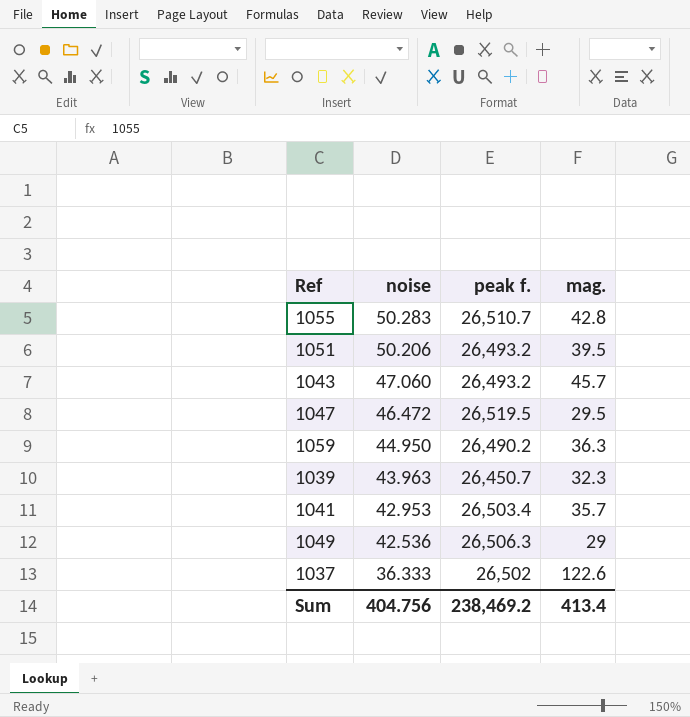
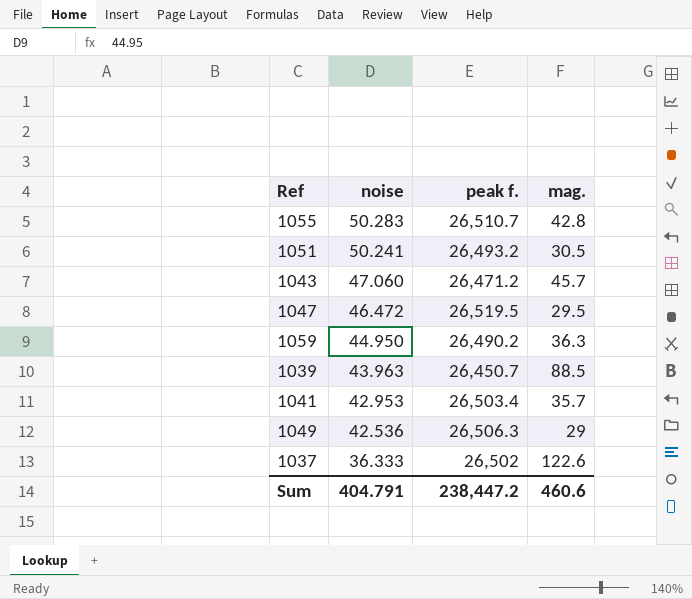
1051 | noise: 50.206 -> 50.241
1051 | mag.: 39.5 -> 30.5
1043 | peak f.: 26,493.2 -> 26,471.2
1039 | mag.: 32.3 -> 88.5
Sum | noise: 404.756 -> 404.791
Sum | peak f.: 238,469.2 -> 238,447.2
Sum | mag.: 413.4 -> 460.6

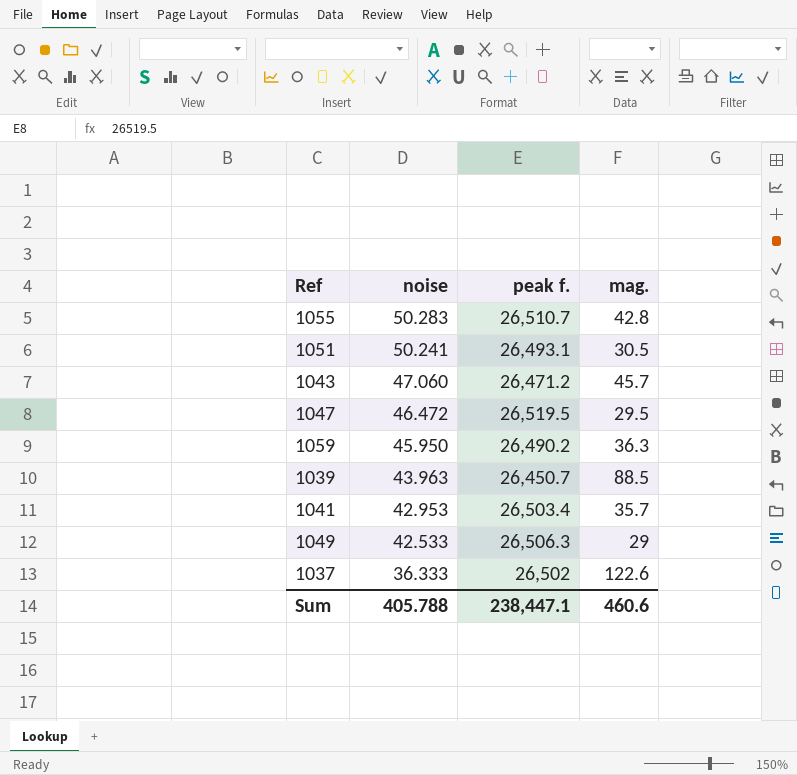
1051 | peak f.: 26,493.2 -> 26,493.1
1059 | noise: 44.950 -> 45.950
1049 | noise: 42.536 -> 42.533
Sum | noise: 404.791 -> 405.788
Sum | peak f.: 238,447.2 -> 238,447.1

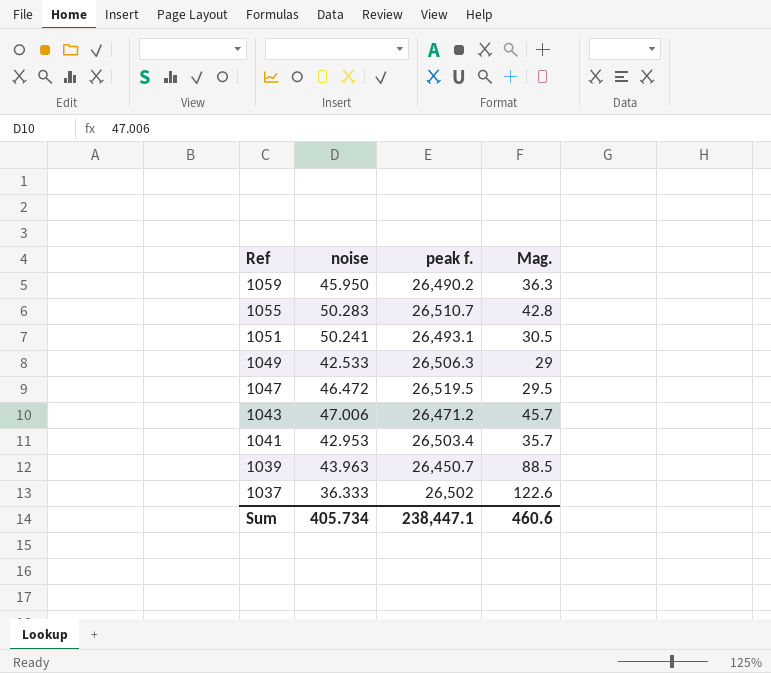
row order: noise descending -> Ref descending
column name: mag. -> Mag.
1043 | noise: 47.060 -> 47.006
Sum | noise: 405.788 -> 405.734

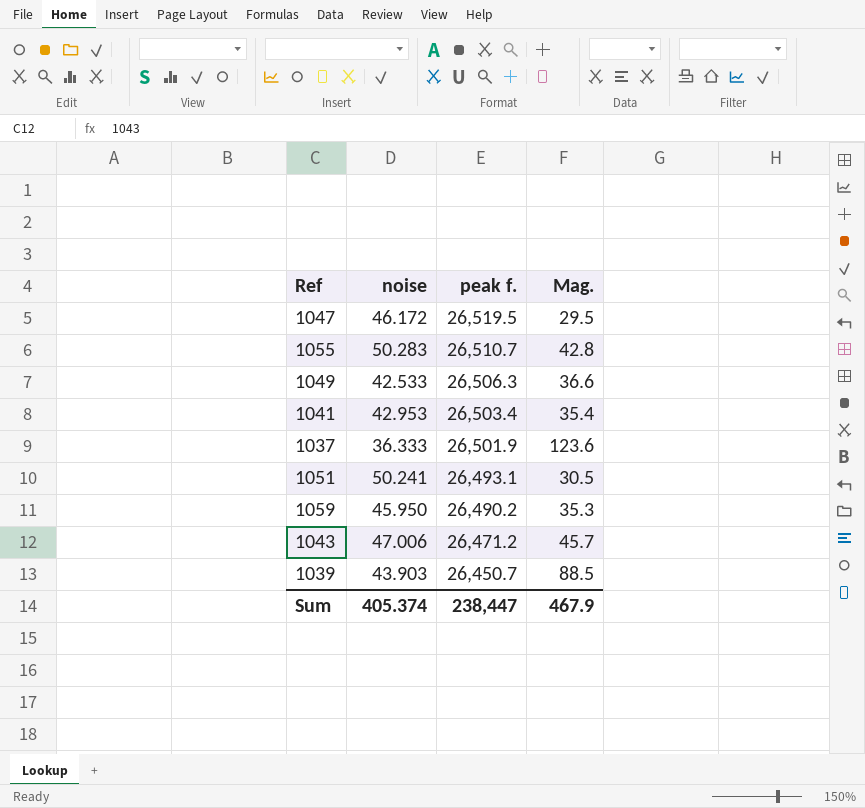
row order: Ref descending -> peak f. descending
1047 | noise: 46.472 -> 46.172
1049 | Mag.: 29 -> 36.6
1041 | Mag.: 35.7 -> 35.4
1037 | peak f.: 26,502 -> 26,501.9
1037 | Mag.: 122.6 -> 123.6
1059 | Mag.: 36.3 -> 35.3
1039 | noise: 43.963 -> 43.903
Sum | noise: 405.734 -> 405.374
Sum | peak f.: 238,447.1 -> 238,447
Sum | Mag.: 460.6 -> 467.9

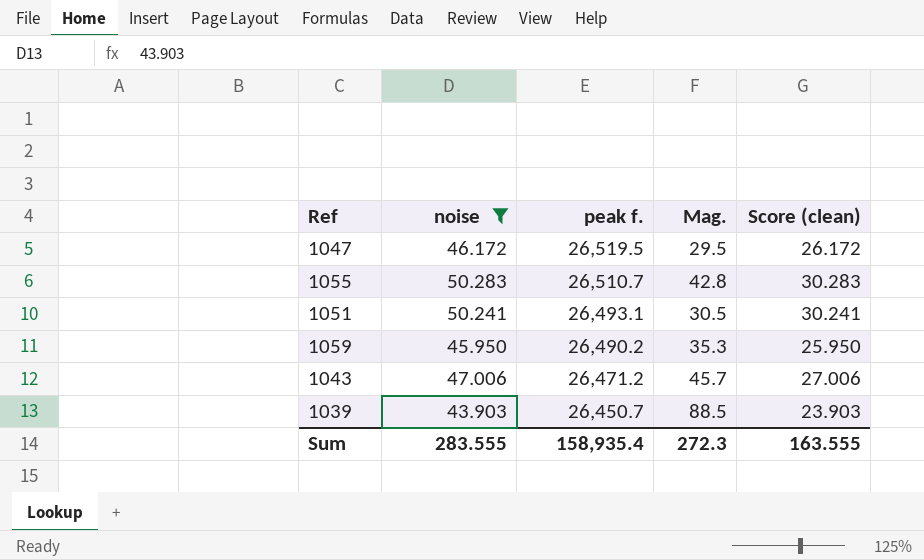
filter: none -> noise >= 43.903
column Score (clean) | formula: none -> [noise] - 20
Sum | noise: 405.374 -> 283.555
Sum | peak f.: 238,447 -> 158,935.4
Sum | Mag.: 467.9 -> 272.3

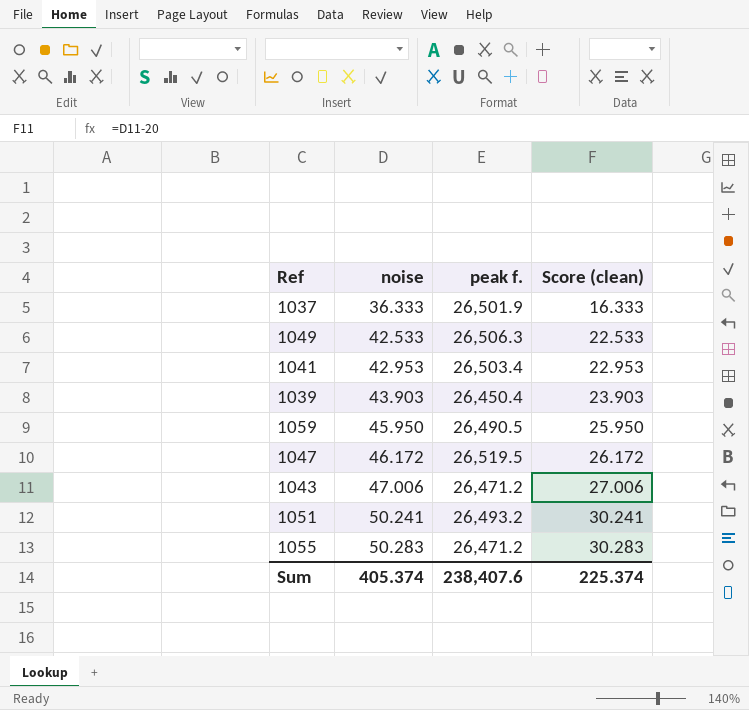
filter: noise >= 43.903 -> none
row order: peak f. descending -> noise ascending
column Mag. | position: 4 -> none
1039 | peak f.: 26,450.7 -> 26,450.4
1059 | peak f.: 26,490.2 -> 26,490.5
1051 | peak f.: 26,493.1 -> 26,493.2
1055 | peak f.: 26,510.7 -> 26,471.2
Sum | noise: 283.555 -> 405.374
Sum | peak f.: 158,935.4 -> 238,407.6
Sum | Score (clean): 163.555 -> 225.374

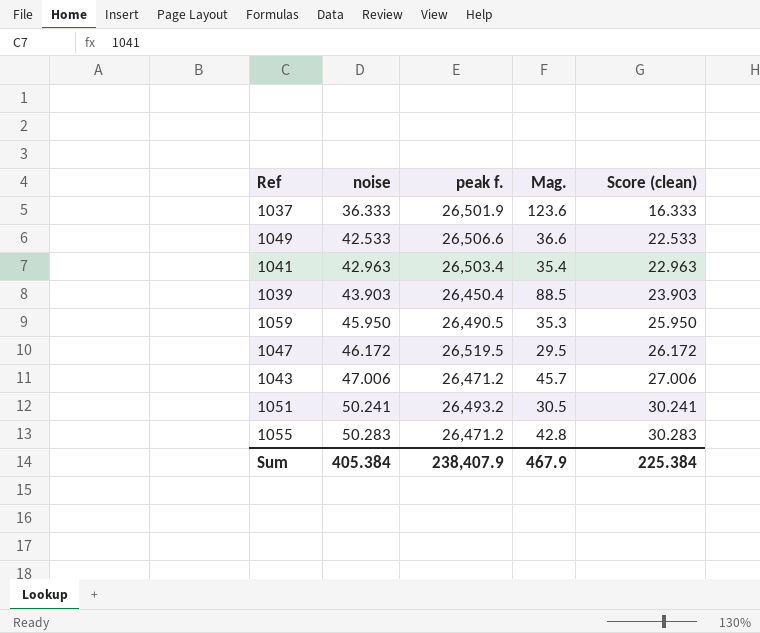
column Mag. | position: none -> 4
1049 | peak f.: 26,506.3 -> 26,506.6
1041 | noise: 42.953 -> 42.963
1041 | Score (clean): 22.953 -> 22.963
Sum | noise: 405.374 -> 405.384
Sum | peak f.: 238,407.6 -> 238,407.9
Sum | Score (clean): 225.374 -> 225.384

